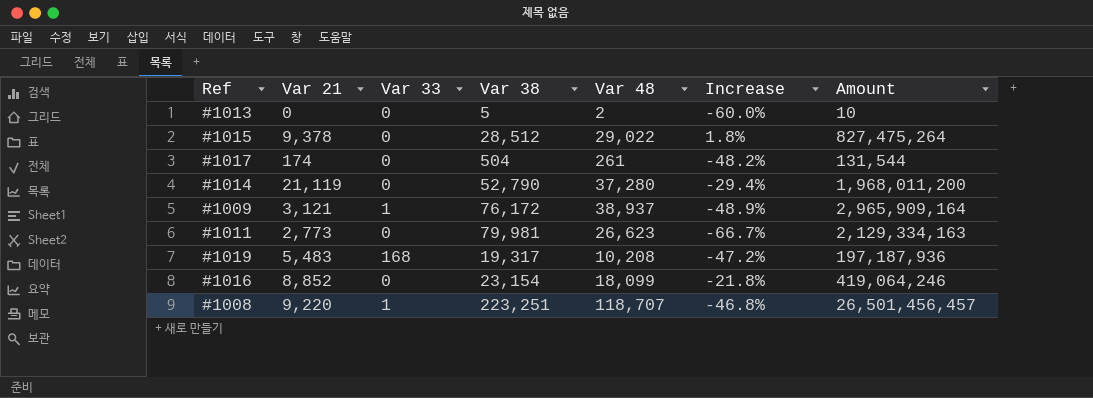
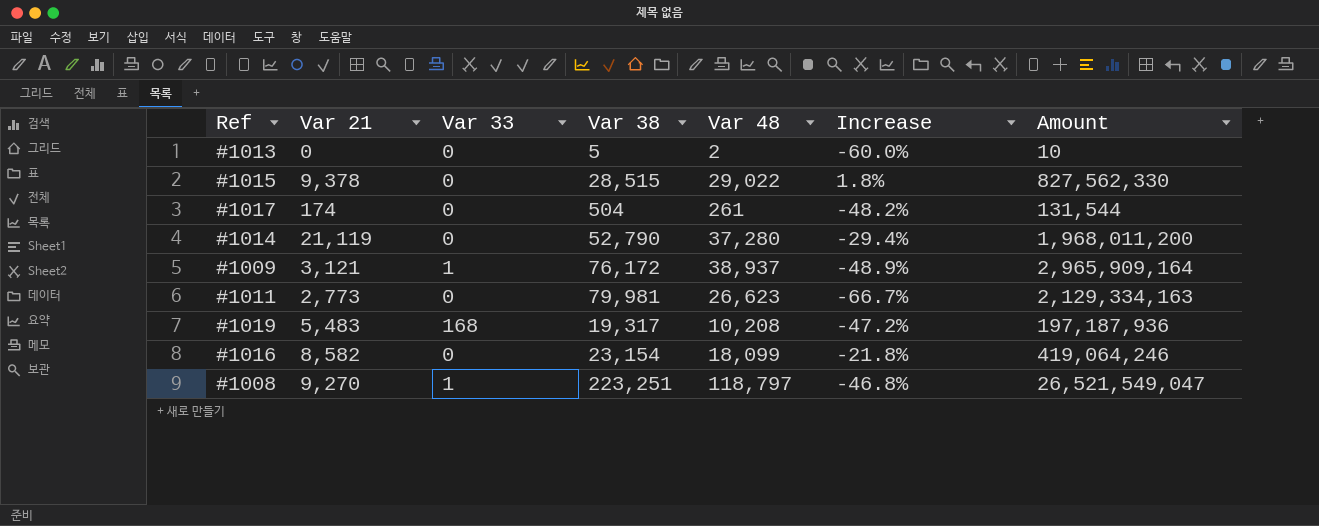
#1015 | Var 38: 28,512 -> 28,515
#1015 | Amount: 827,475,264 -> 827,562,330
#1016 | Var 21: 8,852 -> 8,582
#1008 | Var 21: 9,220 -> 9,270
#1008 | Var 48: 118,707 -> 118,797
#1008 | Amount: 26,501,456,457 -> 26,521,549,047

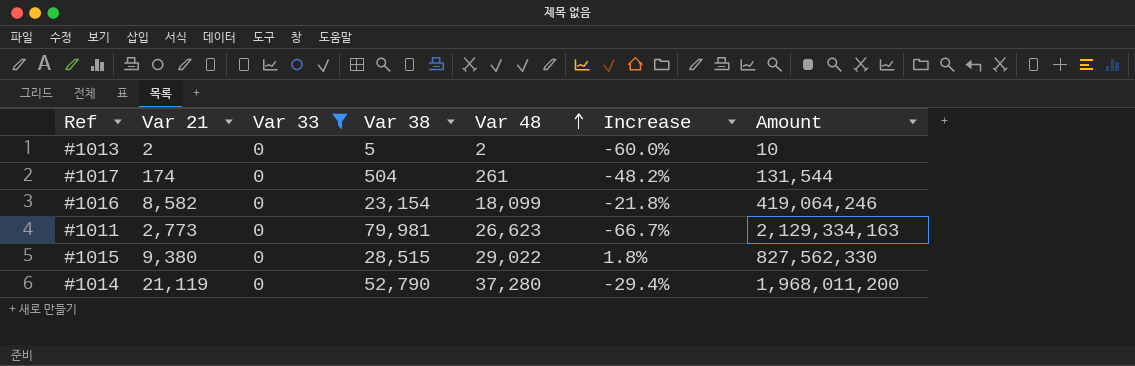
filter: none -> Var 33 = 0
row order: none -> Var 48 ascending
#1013 | Var 21: 0 -> 2
#1015 | Var 21: 9,378 -> 9,380

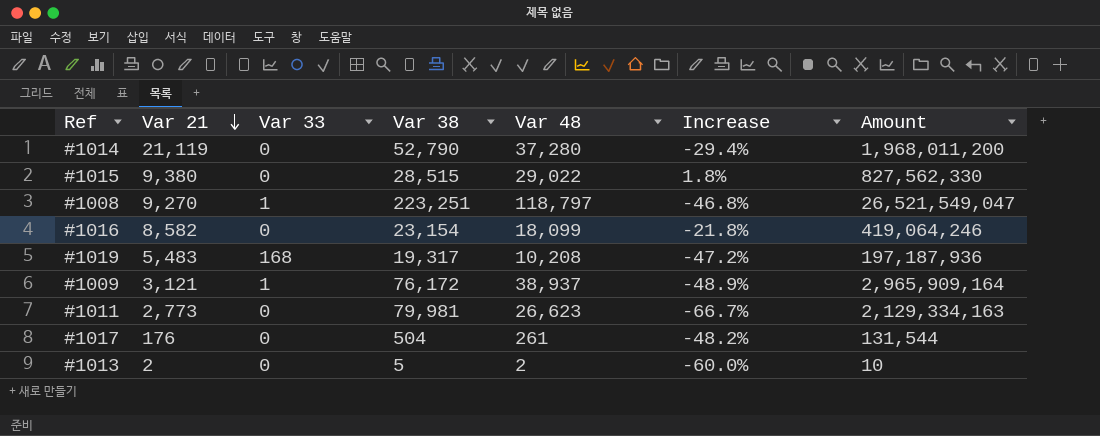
filter: Var 33 = 0 -> none
row order: Var 48 ascending -> Var 21 descending
#1017 | Var 21: 174 -> 176

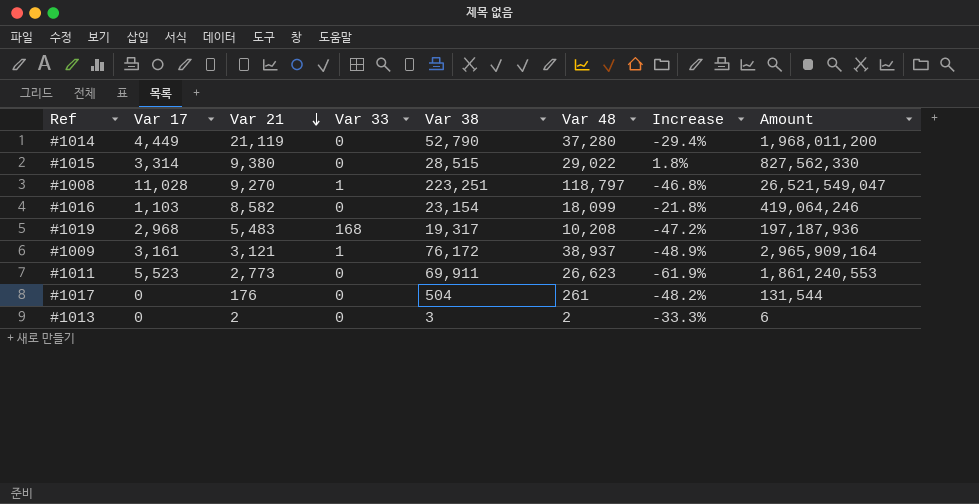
column Var 17 | position: none -> 2
#1011 | Var 38: 79,981 -> 69,911
#1011 | Increase: -66.7% -> -61.9%
#1011 | Amount: 2,129,334,163 -> 1,861,240,553
#1013 | Var 38: 5 -> 3
#1013 | Increase: -60.0% -> -33.3%
#1013 | Amount: 10 -> 6

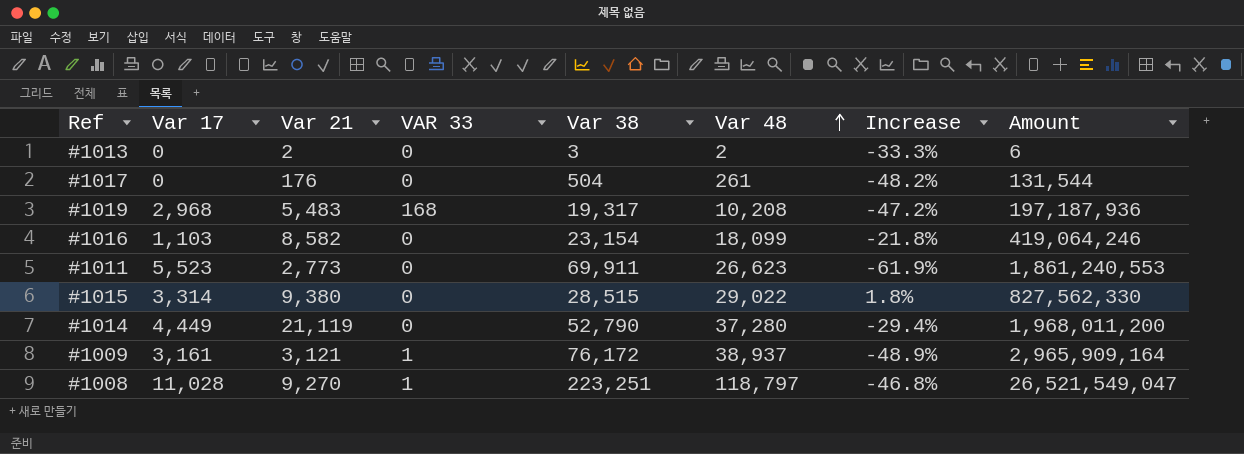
row order: Var 21 descending -> Var 48 ascending
column name: Var 33 -> VAR 33

